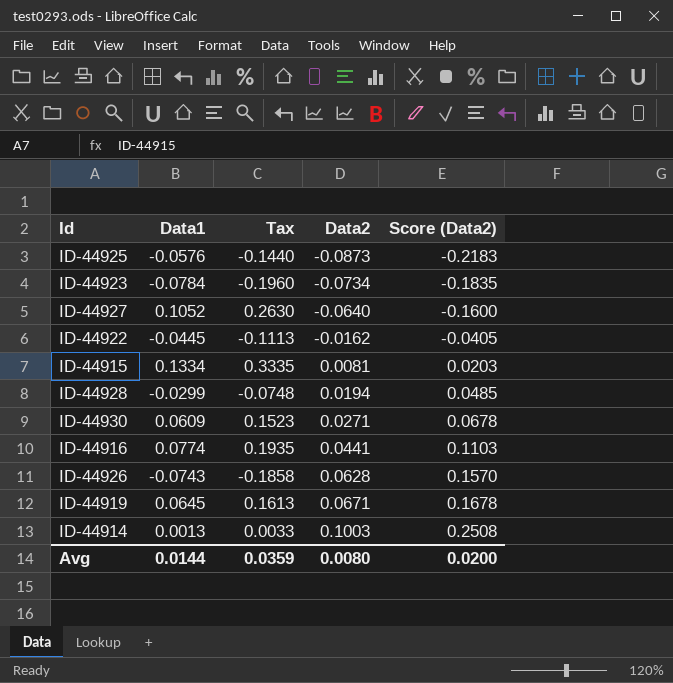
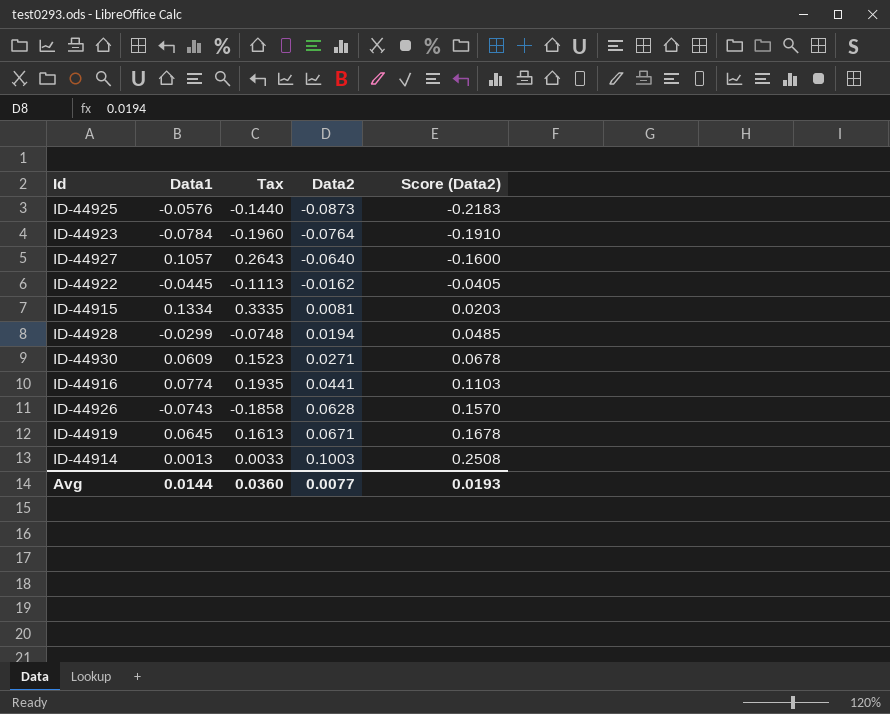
ID-44923 | Data2: -0.0734 -> -0.0764
ID-44923 | Score (Data2): -0.1835 -> -0.1910
ID-44927 | Data1: 0.1052 -> 0.1057
ID-44927 | Tax: 0.2630 -> 0.2643
Avg | Tax: 0.0359 -> 0.0360
Avg | Data2: 0.0080 -> 0.0077
Avg | Score (Data2): 0.0200 -> 0.0193

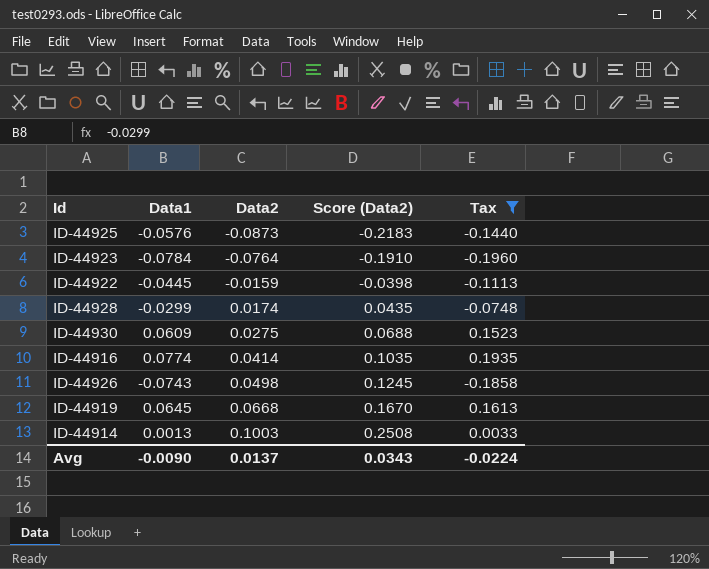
filter: none -> Tax <= 0.1935
column Tax | position: 3 -> 5
ID-44922 | Data2: -0.0162 -> -0.0159
ID-44922 | Score (Data2): -0.0405 -> -0.0398
ID-44928 | Data2: 0.0194 -> 0.0174
ID-44928 | Score (Data2): 0.0485 -> 0.0435
ID-44930 | Data2: 0.0271 -> 0.0275
ID-44930 | Score (Data2): 0.0678 -> 0.0688
ID-44916 | Data2: 0.0441 -> 0.0414
ID-44916 | Score (Data2): 0.1103 -> 0.1035
ID-44926 | Data2: 0.0628 -> 0.0498
ID-44926 | Score (Data2): 0.1570 -> 0.1245
ID-44919 | Data2: 0.0671 -> 0.0668
ID-44919 | Score (Data2): 0.1678 -> 0.1670
Avg | Data1: 0.0144 -> -0.0090
Avg | Data2: 0.0077 -> 0.0137
Avg | Score (Data2): 0.0193 -> 0.0343
Avg | Tax: 0.0360 -> -0.0224

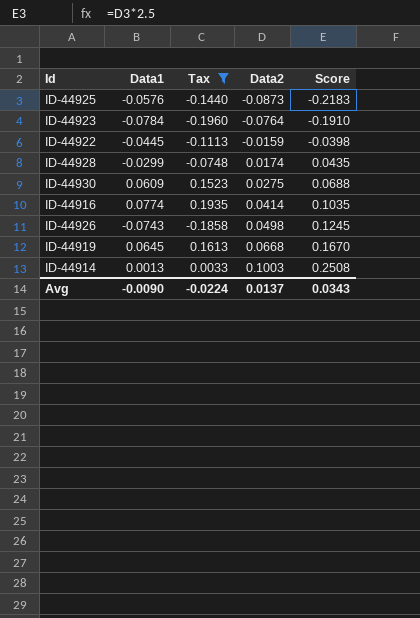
column Tax | position: 5 -> 3
column name: Score (Data2) -> Score

